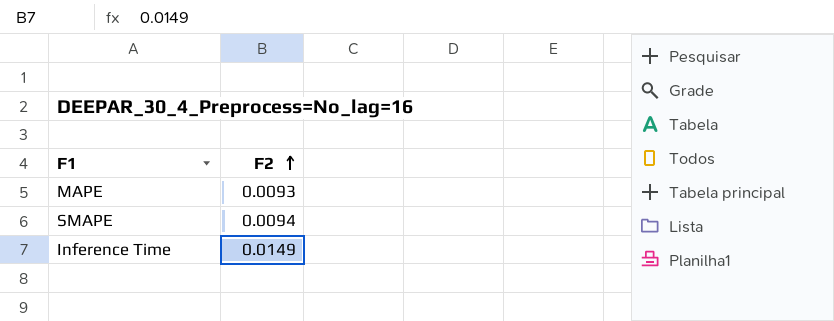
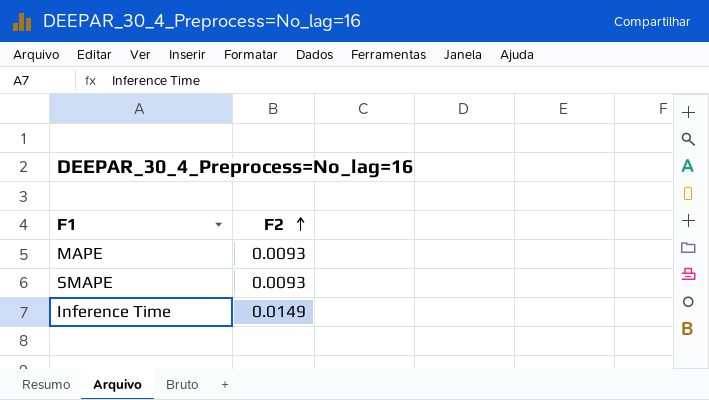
SMAPE | F2: 0.0094 -> 0.0093

